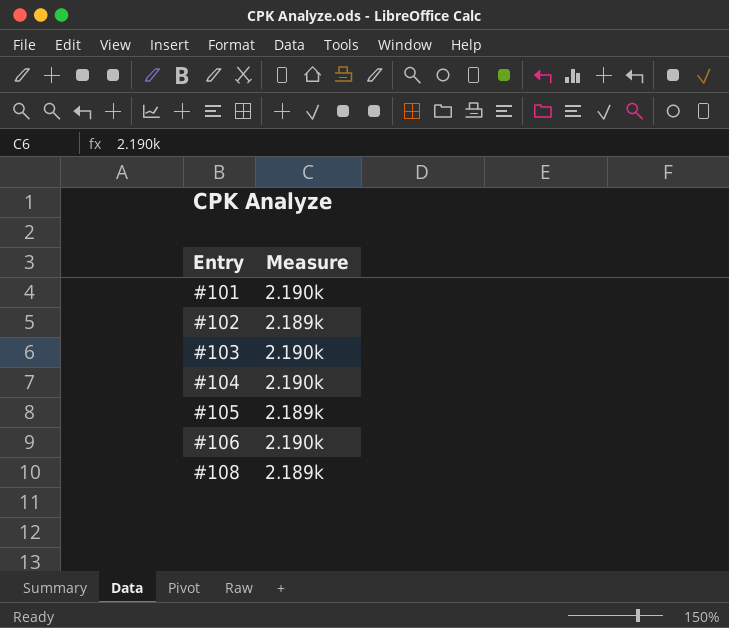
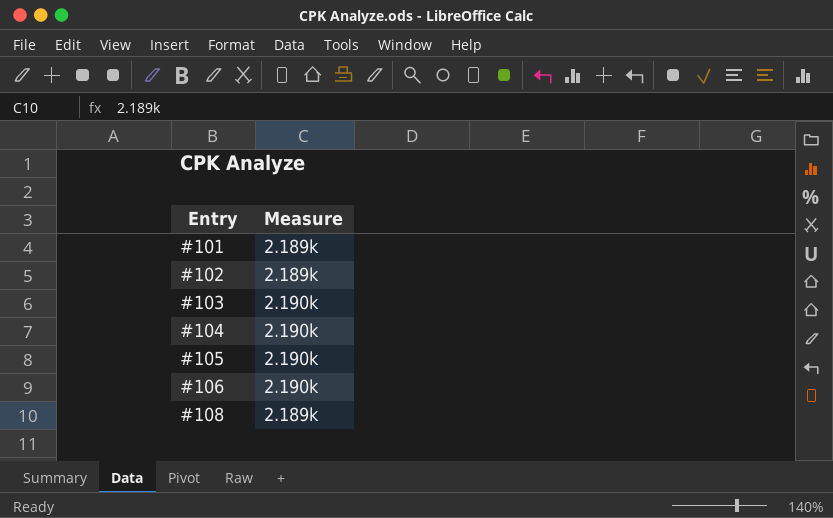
#101 | Measure: 2.190k -> 2.189k
#105 | Measure: 2.189k -> 2.190k

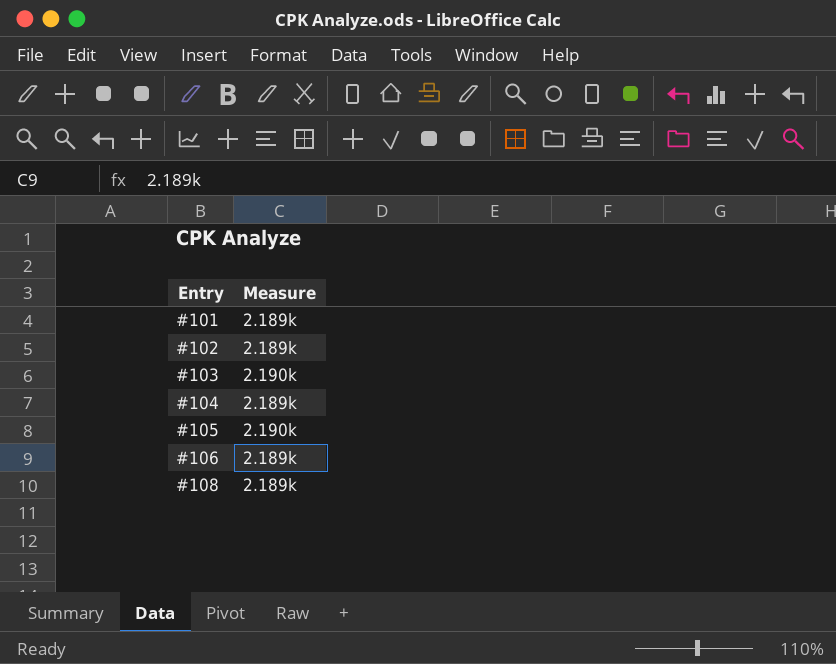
#104 | Measure: 2.190k -> 2.189k
#106 | Measure: 2.190k -> 2.189k

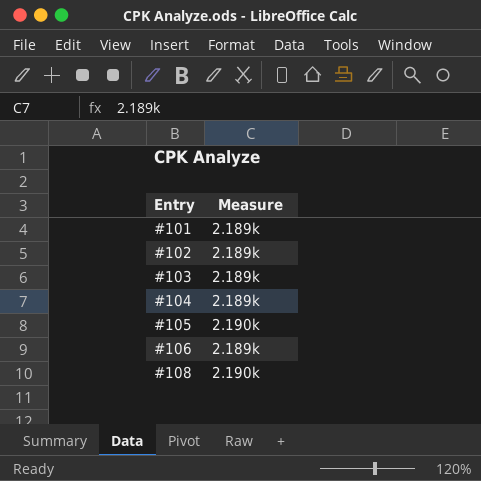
#103 | Measure: 2.190k -> 2.189k
#108 | Measure: 2.189k -> 2.190k

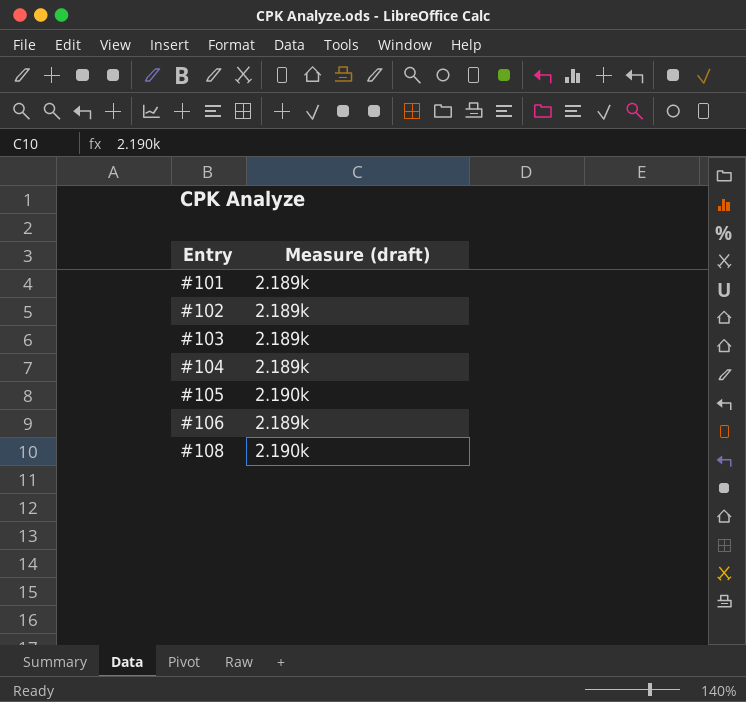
column name: Measure -> Measure (draft)

